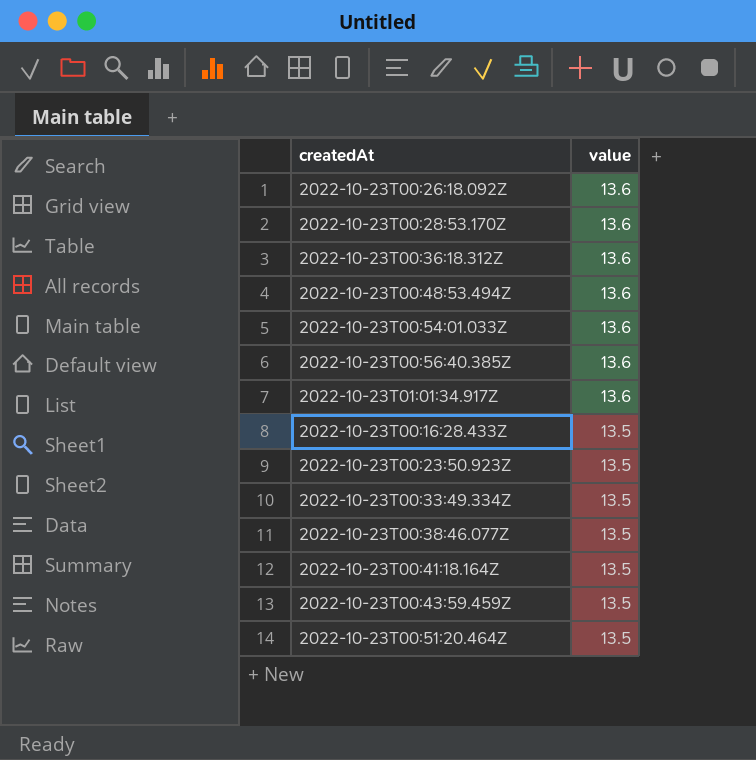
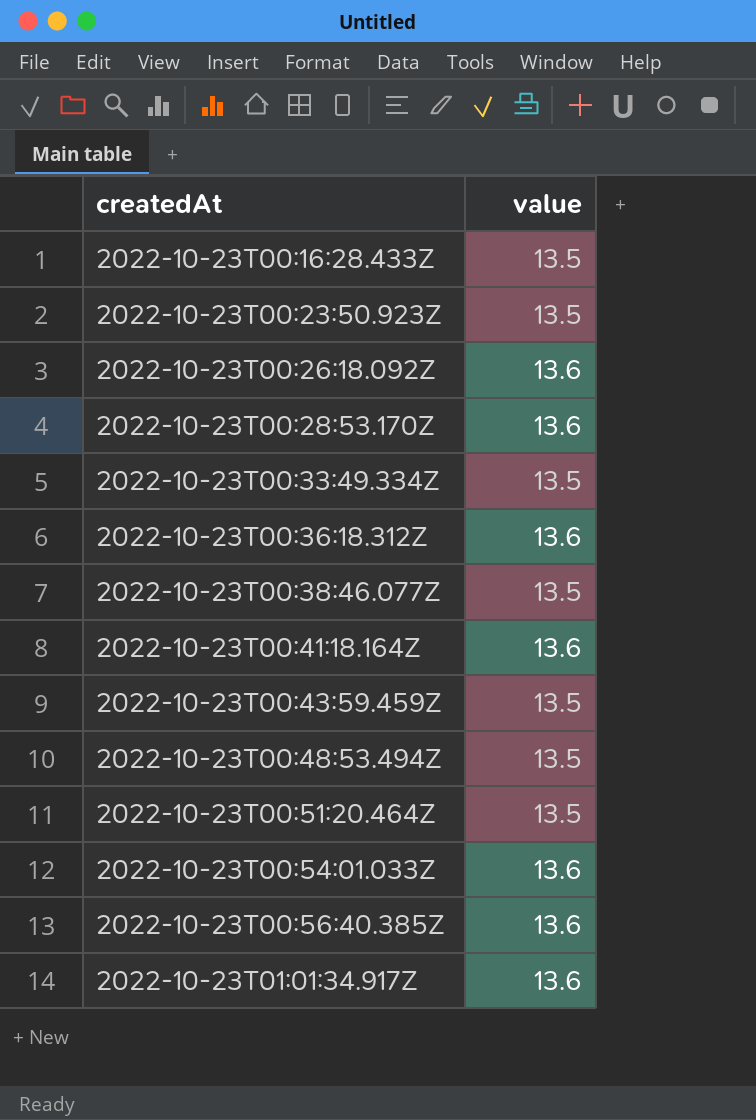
row order: value descending -> createdAt ascending
2022-10-23T00:41:18.164Z | value: 13.5 -> 13.6
2022-10-23T00:48:53.494Z | value: 13.6 -> 13.5

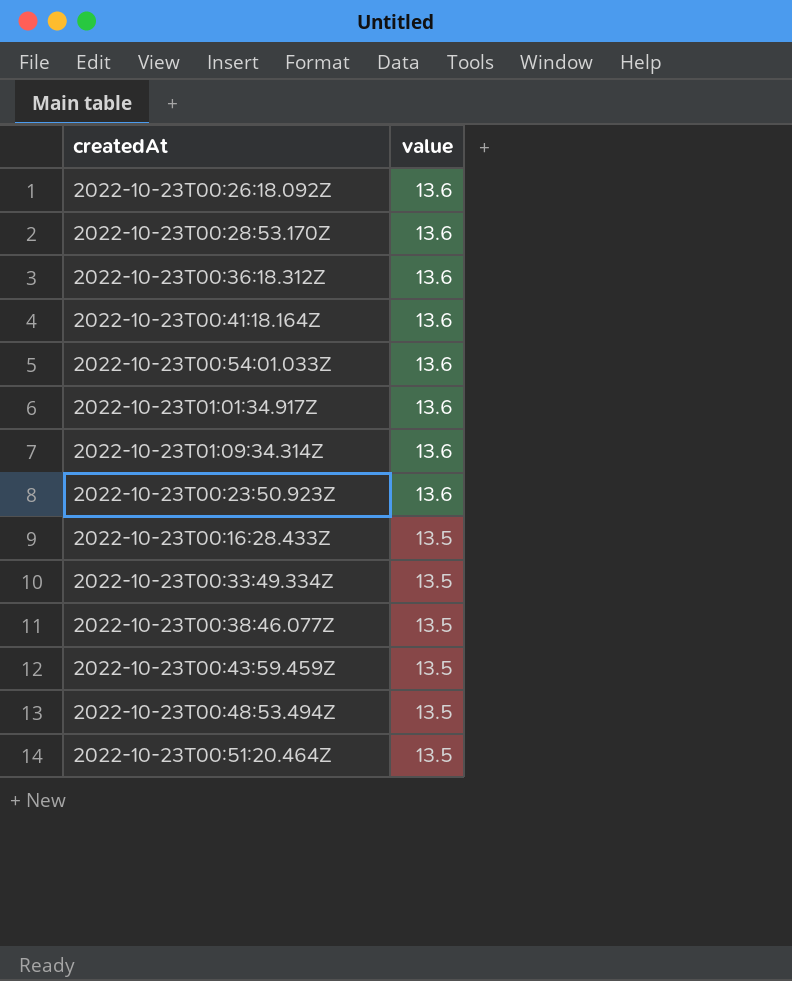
row order: createdAt ascending -> value descending
row 2022-10-23T00:56:40.385Z: 13.6 -> none
row 2022-10-23T01:09:34.314Z: none -> 13.6
2022-10-23T00:23:50.923Z | value: 13.5 -> 13.6

